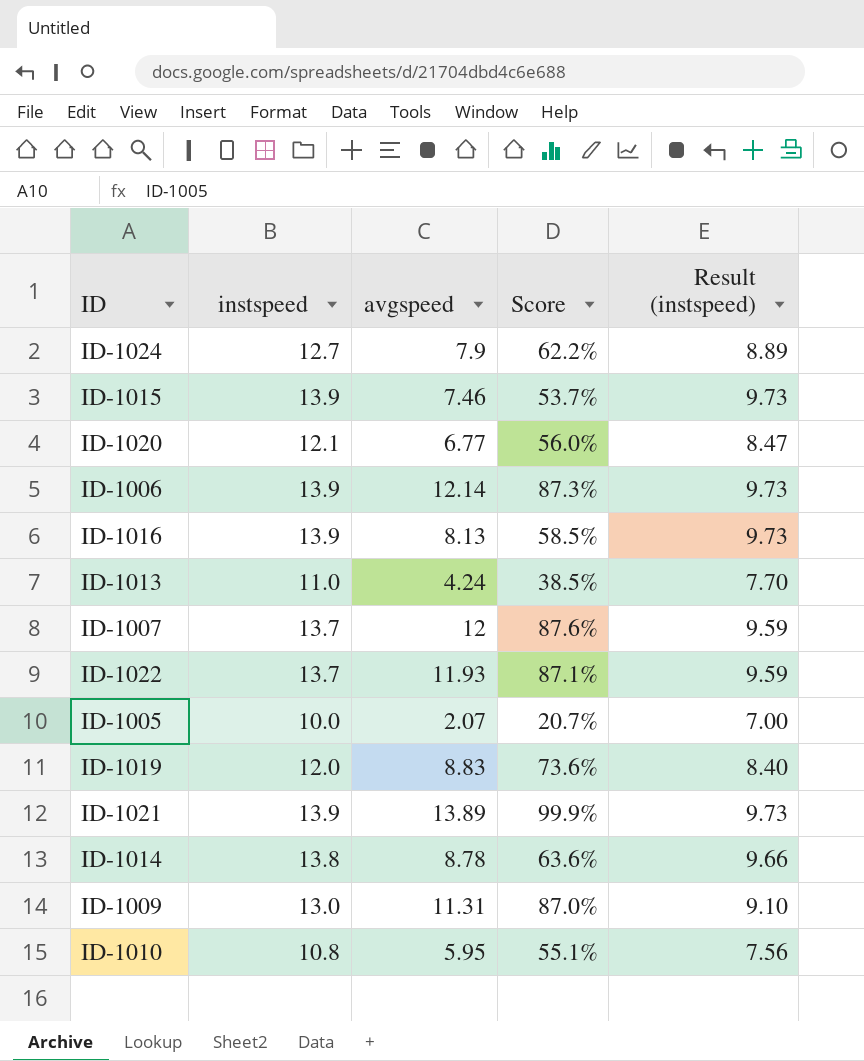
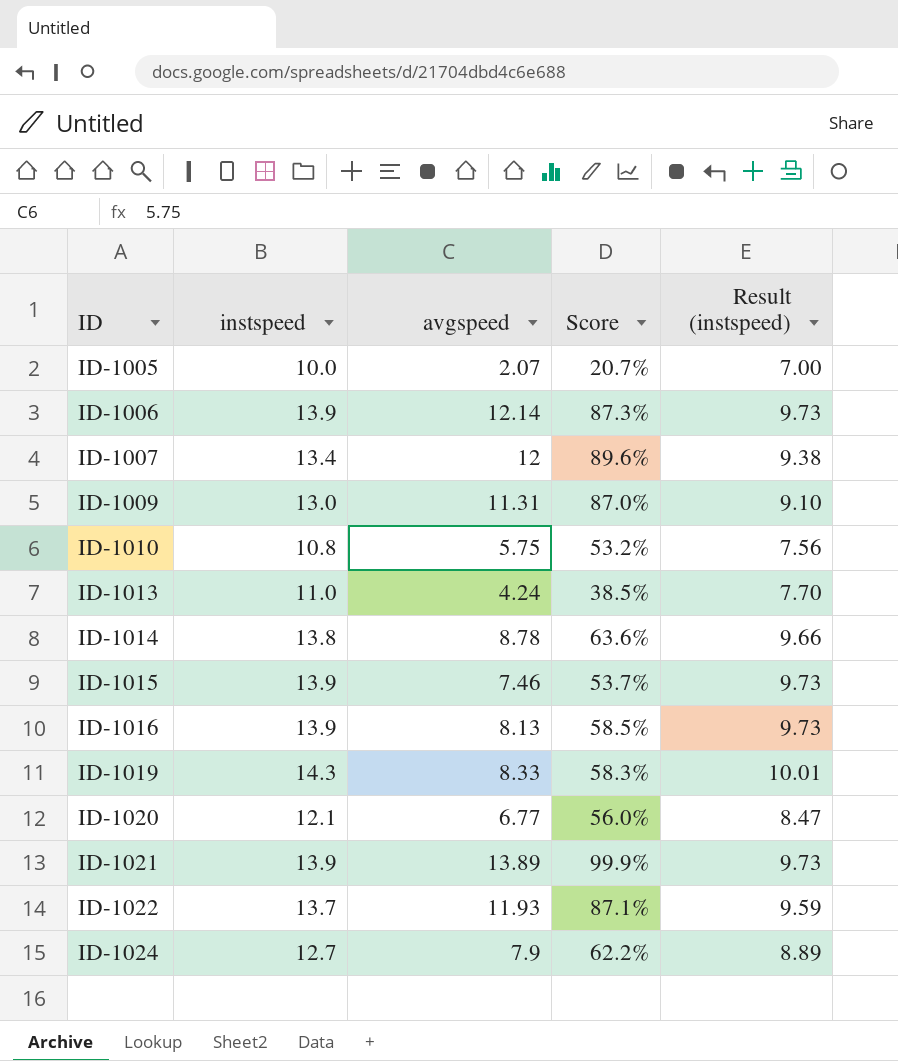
row order: none -> ID ascending
ID-1007 | instspeed: 13.7 -> 13.4
ID-1007 | Score: 87.6% -> 89.6%
ID-1007 | Result (instspeed): 9.59 -> 9.38
ID-1010 | avgspeed: 5.95 -> 5.75
ID-1010 | Score: 55.1% -> 53.2%
ID-1019 | instspeed: 12.0 -> 14.3
ID-1019 | avgspeed: 8.83 -> 8.33
ID-1019 | Score: 73.6% -> 58.3%
ID-1019 | Result (instspeed): 8.40 -> 10.01

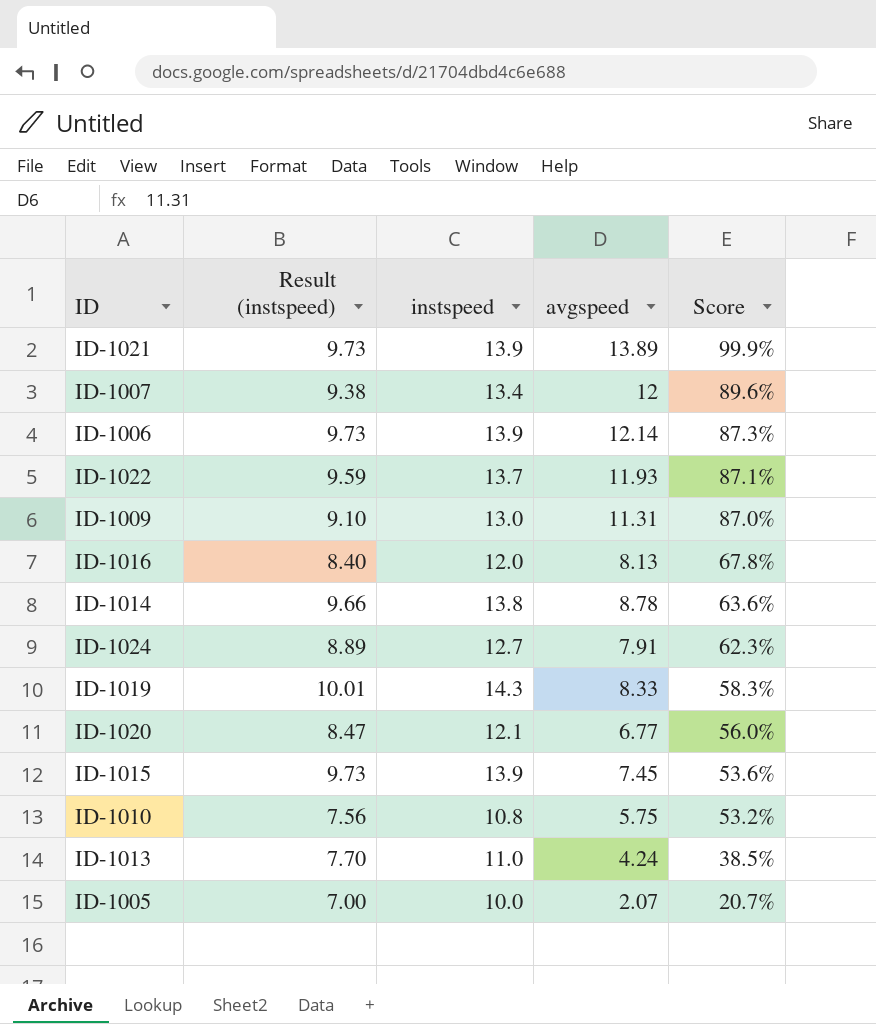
row order: ID ascending -> Score descending
column Result (instspeed) | position: 5 -> 2
ID-1016 | Result (instspeed): 9.73 -> 8.40
ID-1016 | instspeed: 13.9 -> 12.0
ID-1016 | Score: 58.5% -> 67.8%
ID-1024 | avgspeed: 7.9 -> 7.91
ID-1024 | Score: 62.2% -> 62.3%
ID-1015 | avgspeed: 7.46 -> 7.45
ID-1015 | Score: 53.7% -> 53.6%

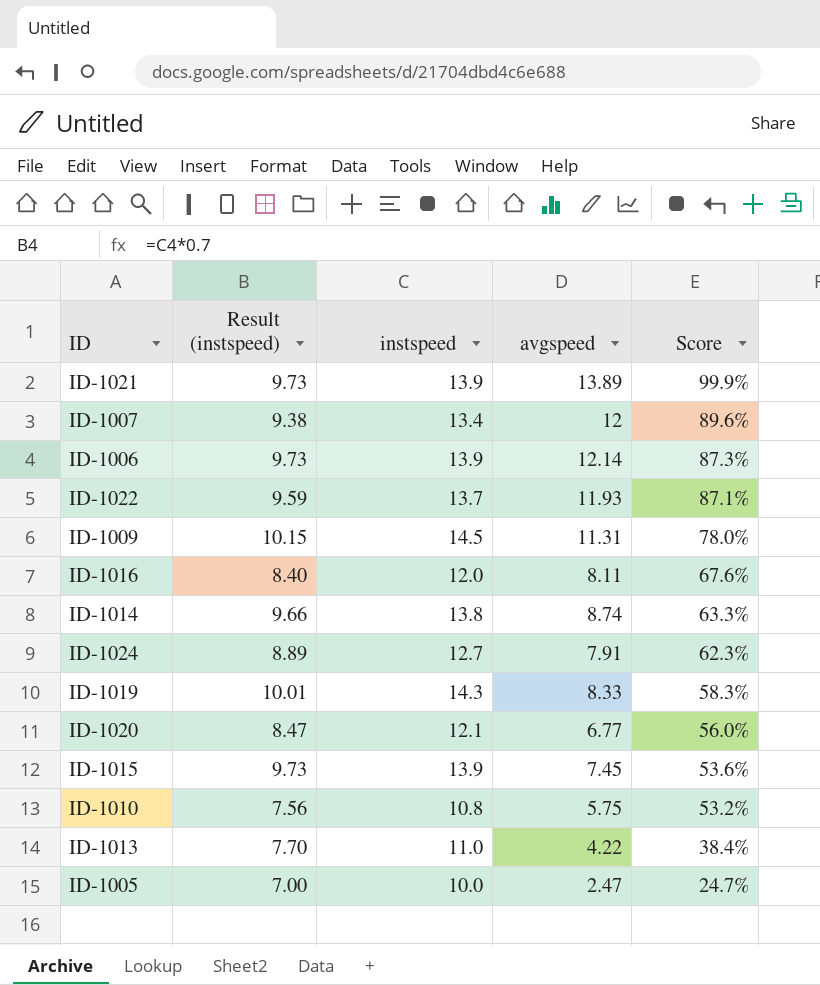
ID-1009 | Result (instspeed): 9.10 -> 10.15
ID-1009 | instspeed: 13.0 -> 14.5
ID-1009 | Score: 87.0% -> 78.0%
ID-1016 | avgspeed: 8.13 -> 8.11
ID-1016 | Score: 67.8% -> 67.6%
ID-1014 | avgspeed: 8.78 -> 8.74
ID-1014 | Score: 63.6% -> 63.3%
ID-1013 | avgspeed: 4.24 -> 4.22
ID-1013 | Score: 38.5% -> 38.4%
ID-1005 | avgspeed: 2.07 -> 2.47
ID-1005 | Score: 20.7% -> 24.7%

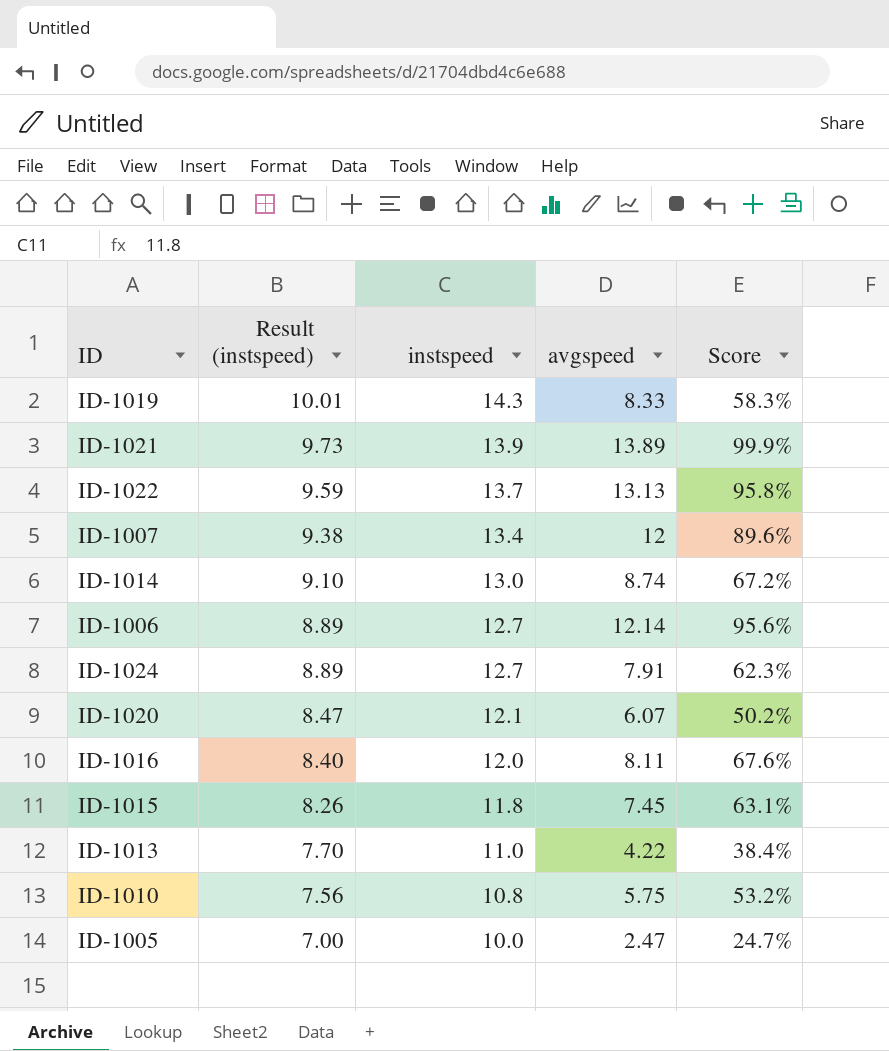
row order: Score descending -> Result (instspeed) descending
row ID-1009: 10.15 | 14.5 | 11.31 | 78.0% -> none
ID-1022 | avgspeed: 11.93 -> 13.13
ID-1022 | Score: 87.1% -> 95.8%
ID-1014 | Result (instspeed): 9.66 -> 9.10
ID-1014 | instspeed: 13.8 -> 13.0
ID-1014 | Score: 63.3% -> 67.2%
ID-1006 | Result (instspeed): 9.73 -> 8.89
ID-1006 | instspeed: 13.9 -> 12.7
ID-1006 | Score: 87.3% -> 95.6%
ID-1020 | avgspeed: 6.77 -> 6.07
ID-1020 | Score: 56.0% -> 50.2%
ID-1015 | Result (instspeed): 9.73 -> 8.26
ID-1015 | instspeed: 13.9 -> 11.8
ID-1015 | Score: 53.6% -> 63.1%

